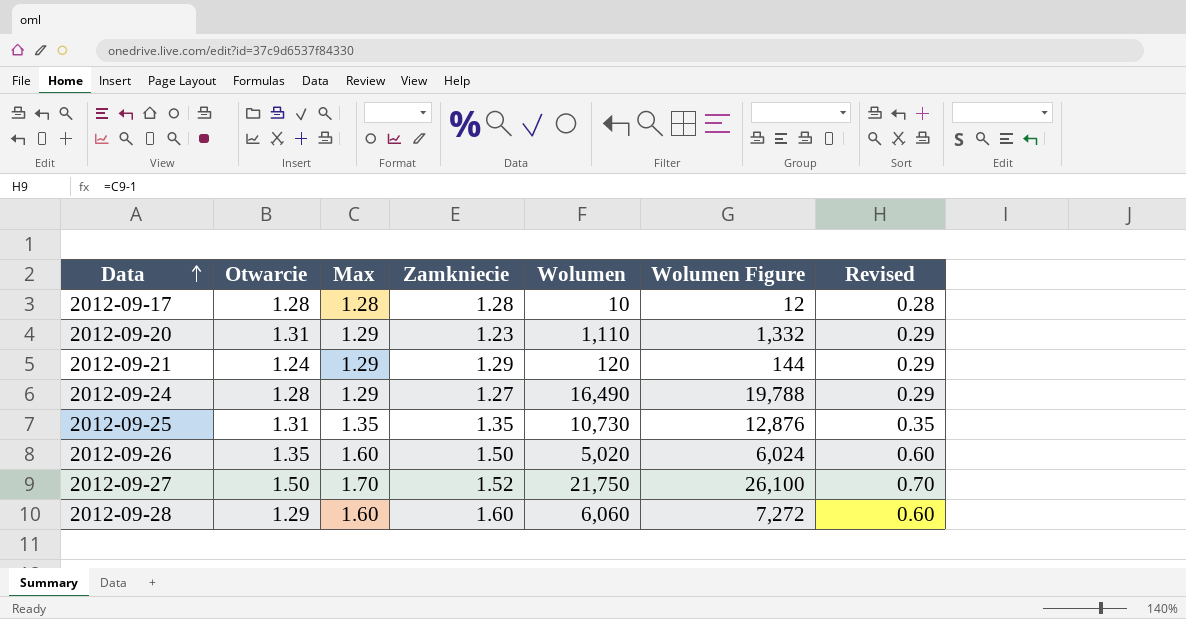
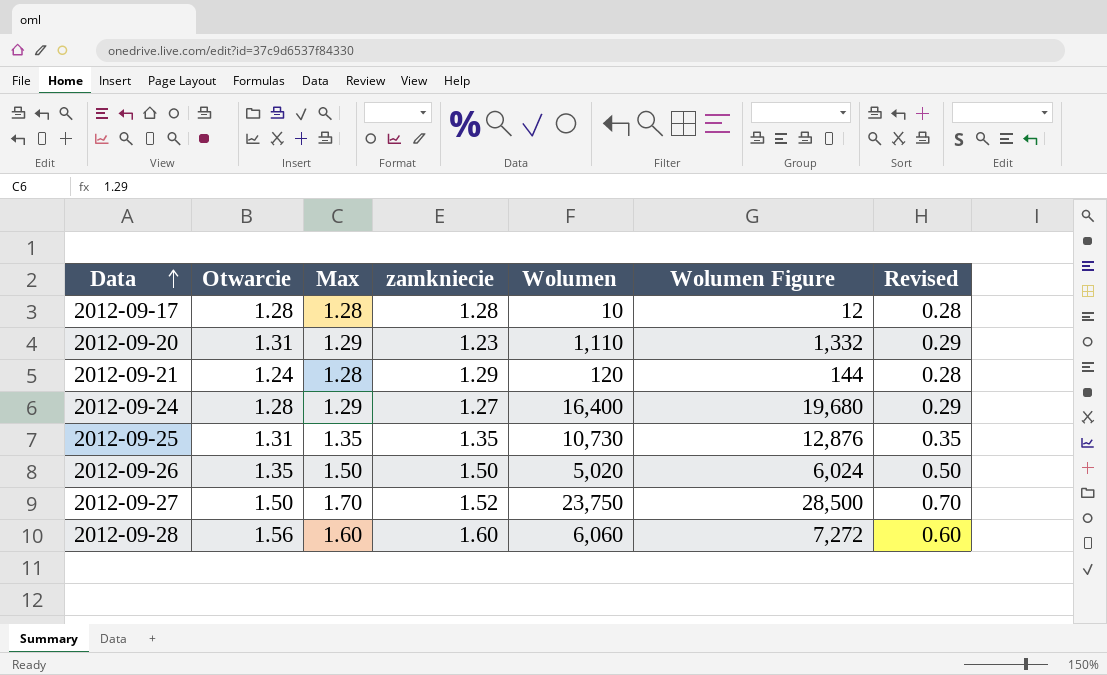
column name: Zamkniecie -> zamkniecie
2012-09-21 | Max: 1.29 -> 1.28
2012-09-21 | Revised: 0.29 -> 0.28
2012-09-24 | Wolumen: 16,490 -> 16,400
2012-09-24 | Wolumen Figure: 19,788 -> 19,680
2012-09-26 | Max: 1.60 -> 1.50
2012-09-26 | Revised: 0.60 -> 0.50
2012-09-27 | Wolumen: 21,750 -> 23,750
2012-09-27 | Wolumen Figure: 26,100 -> 28,500
2012-09-28 | Otwarcie: 1.29 -> 1.56

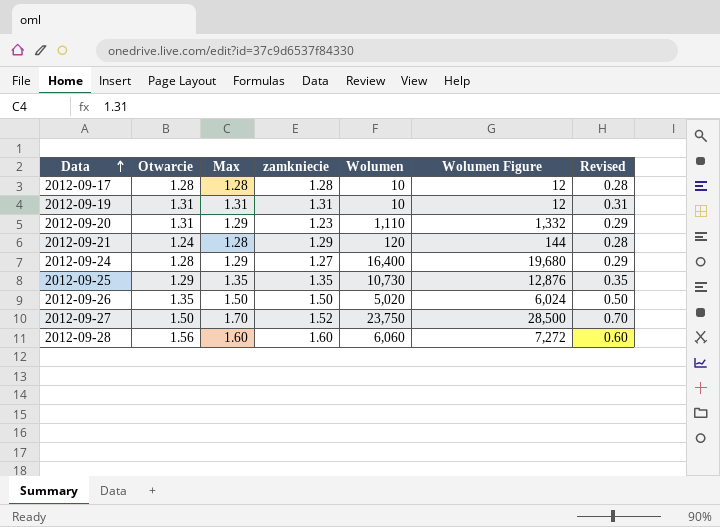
row 2012-09-19: none -> 1.31 | 1.31 | 1.31 | 10 | 12 | 0.31
2012-09-25 | Otwarcie: 1.31 -> 1.29

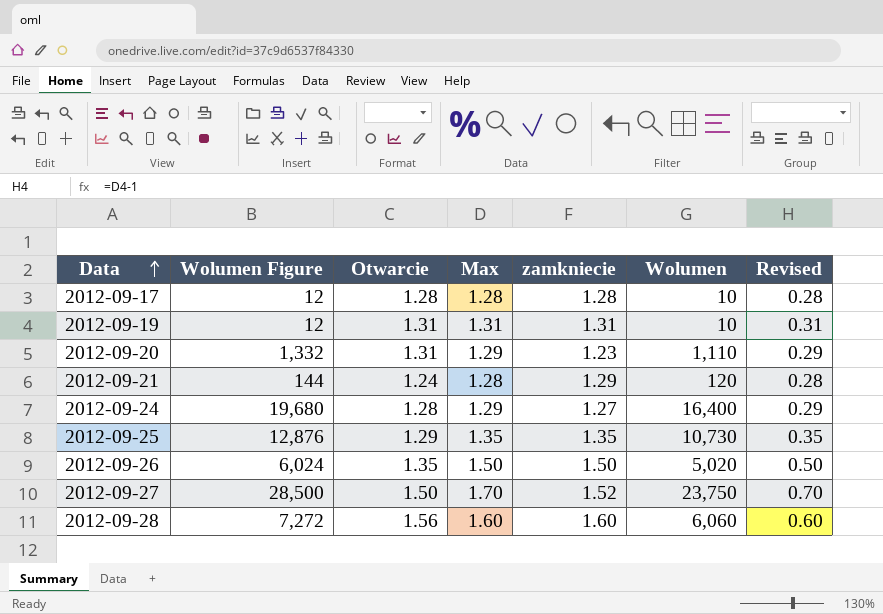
column Wolumen Figure | position: 6 -> 2

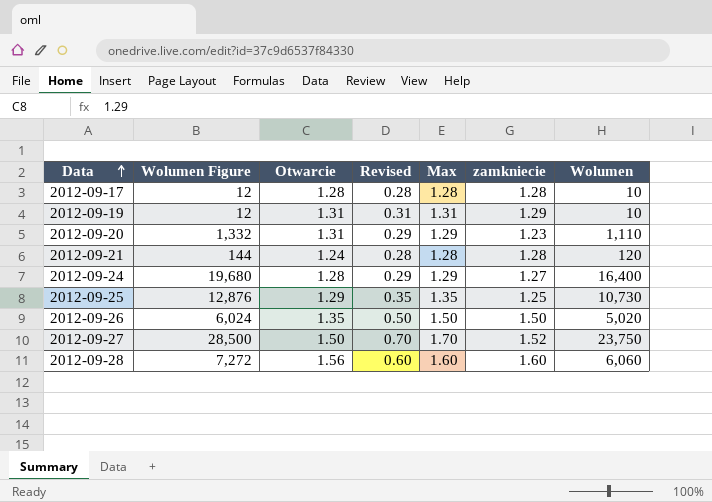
column Revised | position: 7 -> 4
2012-09-19 | zamkniecie: 1.31 -> 1.29
2012-09-21 | zamkniecie: 1.29 -> 1.28
2012-09-25 | zamkniecie: 1.35 -> 1.25

